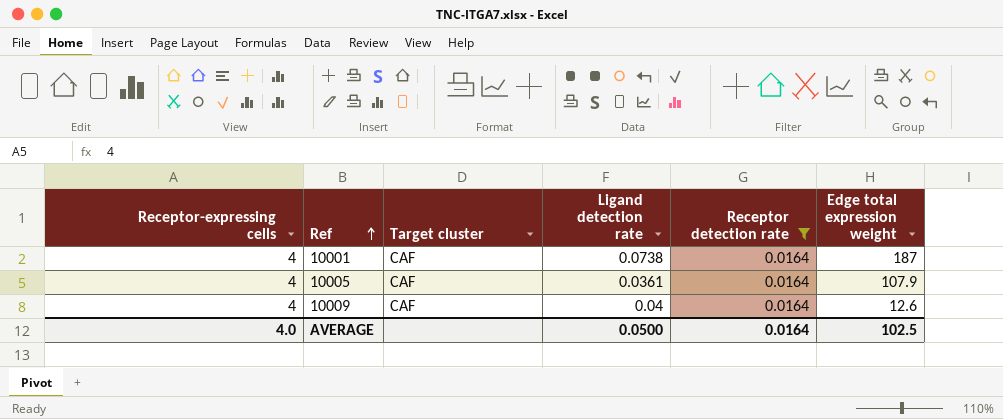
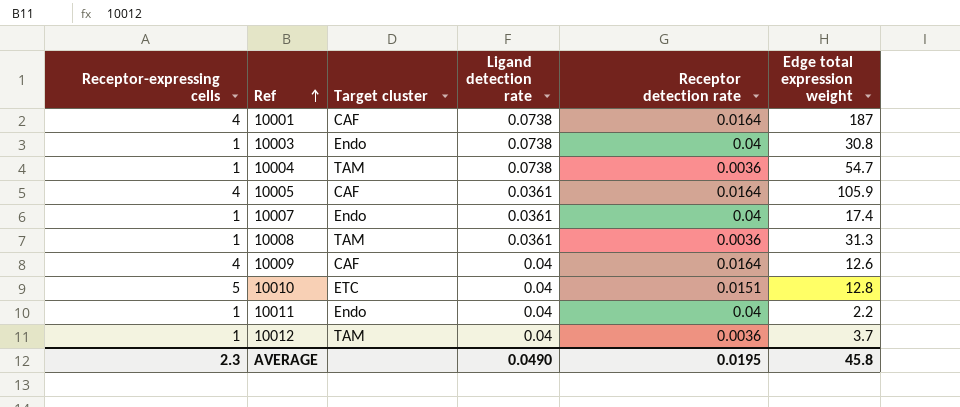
filter: Receptor detection rate = 0.0164 -> none
10005 | Edge total expression weight: 107.9 -> 105.9
AVERAGE | Receptor-expressing cells: 4.0 -> 2.3
AVERAGE | Ligand detection rate: 0.0500 -> 0.0490
AVERAGE | Receptor detection rate: 0.0164 -> 0.0195
AVERAGE | Edge total expression weight: 102.5 -> 45.8

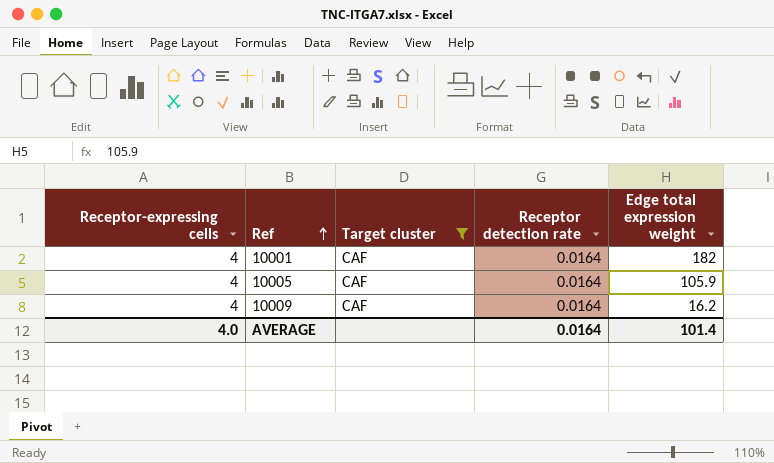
filter: none -> Target cluster = CAF
column Ligand detection rate | position: 4 -> none
10001 | Edge total expression weight: 187 -> 182
10009 | Edge total expression weight: 12.6 -> 16.2
AVERAGE | Receptor-expressing cells: 2.3 -> 4.0
AVERAGE | Receptor detection rate: 0.0195 -> 0.0164
AVERAGE | Edge total expression weight: 45.8 -> 101.4

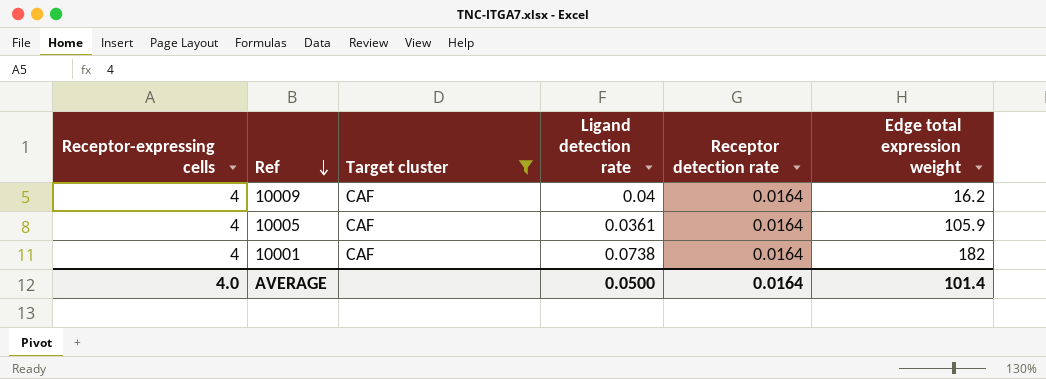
row order: Ref ascending -> Ref descending
column Ligand detection rate | position: none -> 4

